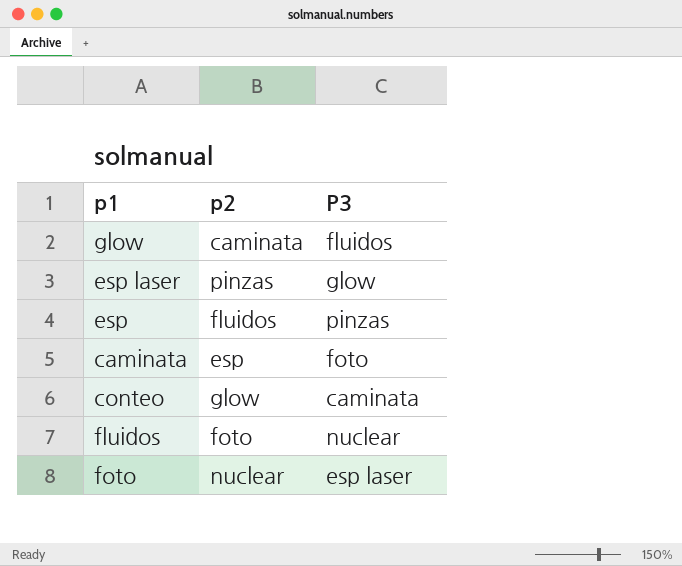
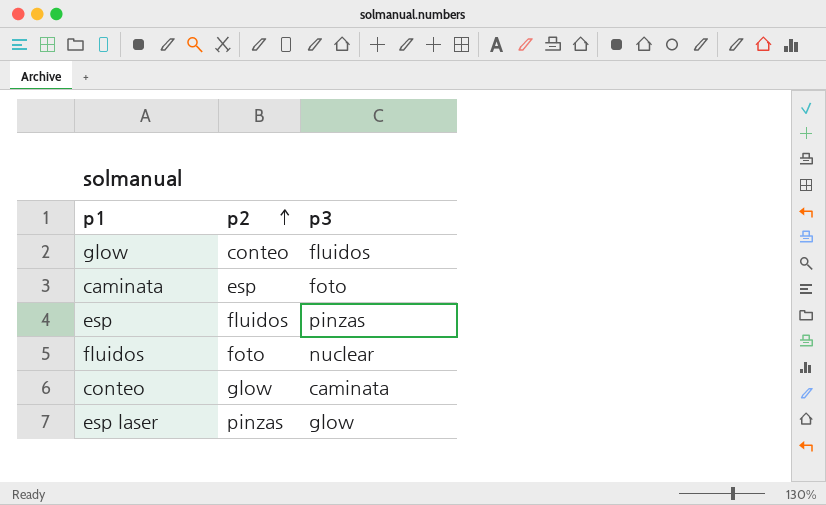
row order: none -> p2 ascending
column name: P3 -> p3
row foto: nuclear | esp laser -> none
glow | p2: caminata -> conteo

